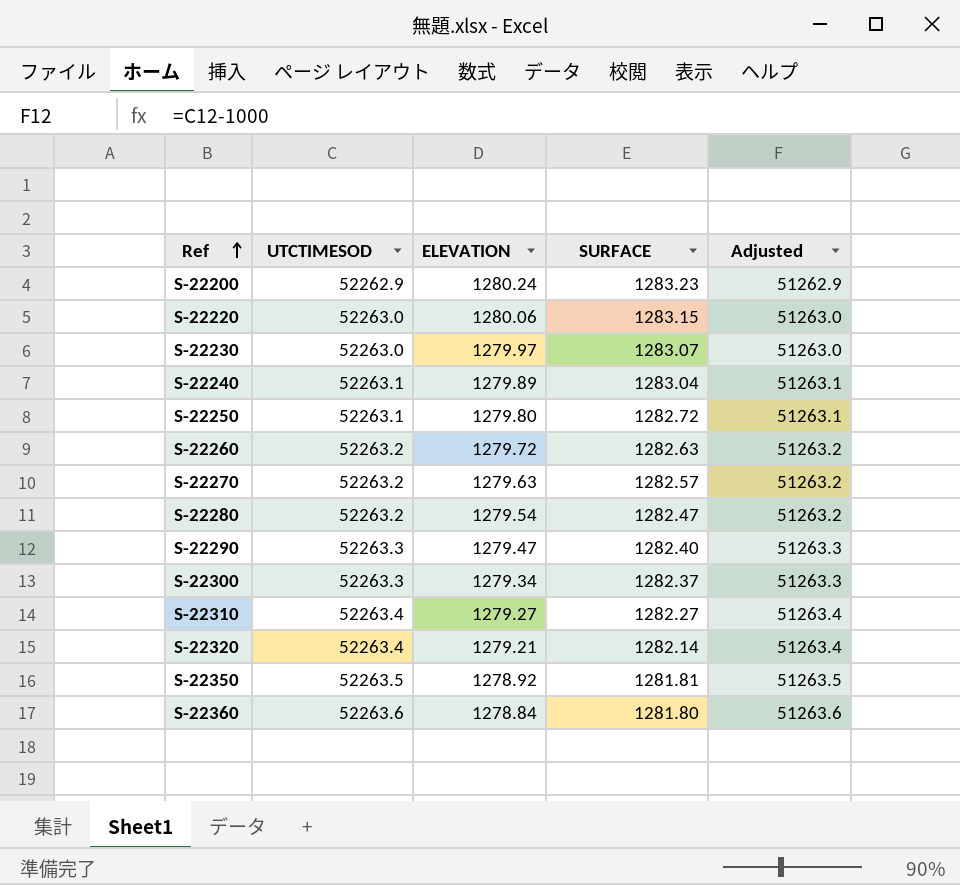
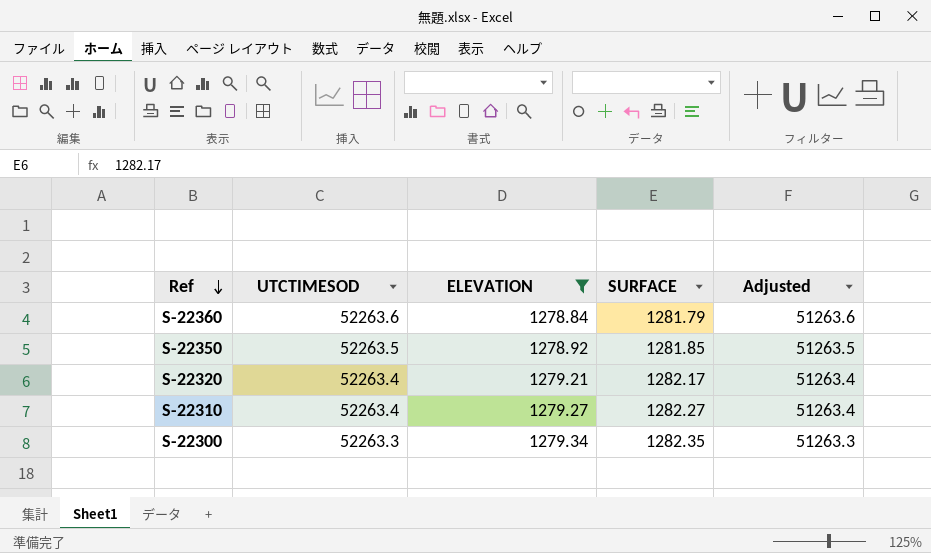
filter: none -> ELEVATION <= 1279.34
row order: Ref ascending -> Ref descending
S-22360 | SURFACE: 1281.80 -> 1281.79
S-22350 | SURFACE: 1281.81 -> 1281.85
S-22320 | SURFACE: 1282.14 -> 1282.17
S-22300 | SURFACE: 1282.37 -> 1282.35

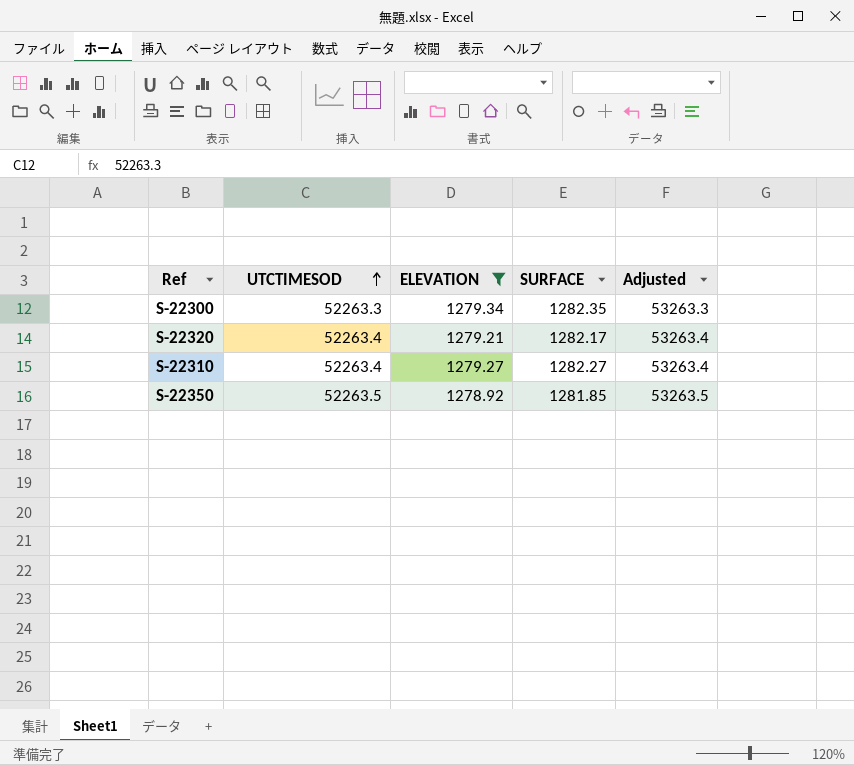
row order: Ref descending -> UTCTIMESOD ascending
column Adjusted | formula: [UTCTIMESOD] - 1000 -> [UTCTIMESOD] + 1000
row S-22360: 52263.6 | 1278.84 | 1281.79 | 51263.6 -> none

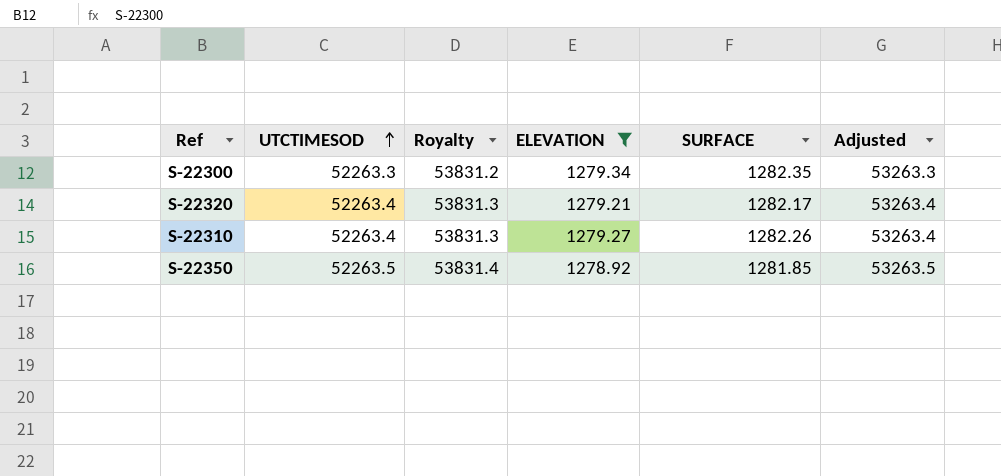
column Royalty | formula: none -> [UTCTIMESOD] * 1.03
S-22310 | SURFACE: 1282.27 -> 1282.26

